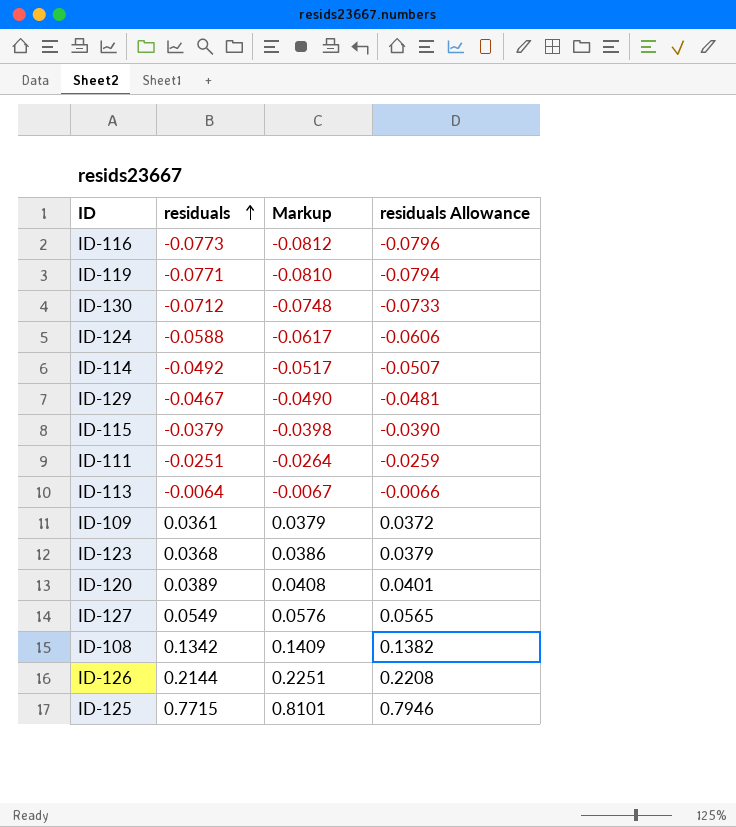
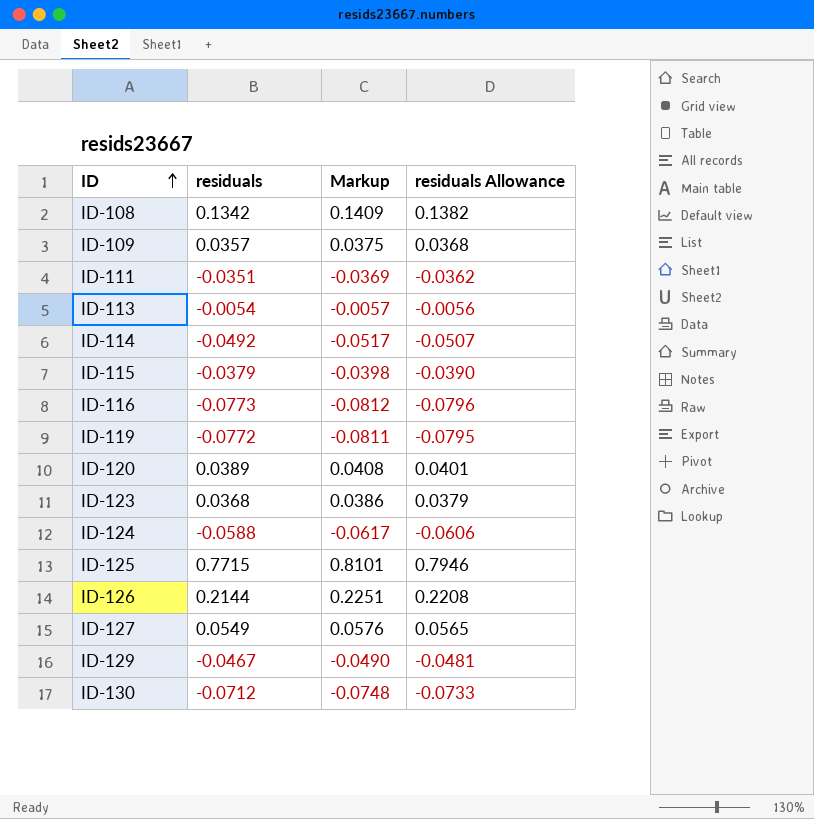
row order: residuals ascending -> ID ascending
ID-109 | residuals: 0.0361 -> 0.0357
ID-109 | Markup: 0.0379 -> 0.0375
ID-109 | residuals Allowance: 0.0372 -> 0.0368
ID-111 | residuals: -0.0251 -> -0.0351
ID-111 | Markup: -0.0264 -> -0.0369
ID-111 | residuals Allowance: -0.0259 -> -0.0362
ID-113 | residuals: -0.0064 -> -0.0054
ID-113 | Markup: -0.0067 -> -0.0057
ID-113 | residuals Allowance: -0.0066 -> -0.0056
ID-119 | residuals: -0.0771 -> -0.0772
ID-119 | Markup: -0.0810 -> -0.0811
ID-119 | residuals Allowance: -0.0794 -> -0.0795

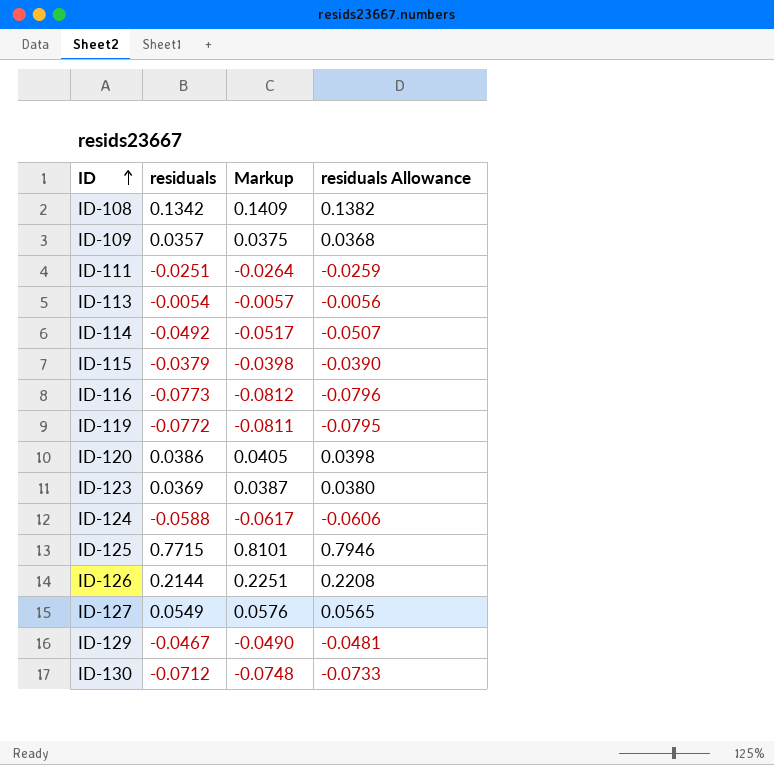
ID-111 | residuals: -0.0351 -> -0.0251
ID-111 | Markup: -0.0369 -> -0.0264
ID-111 | residuals Allowance: -0.0362 -> -0.0259
ID-120 | residuals: 0.0389 -> 0.0386
ID-120 | Markup: 0.0408 -> 0.0405
ID-120 | residuals Allowance: 0.0401 -> 0.0398
ID-123 | residuals: 0.0368 -> 0.0369
ID-123 | Markup: 0.0386 -> 0.0387
ID-123 | residuals Allowance: 0.0379 -> 0.0380

